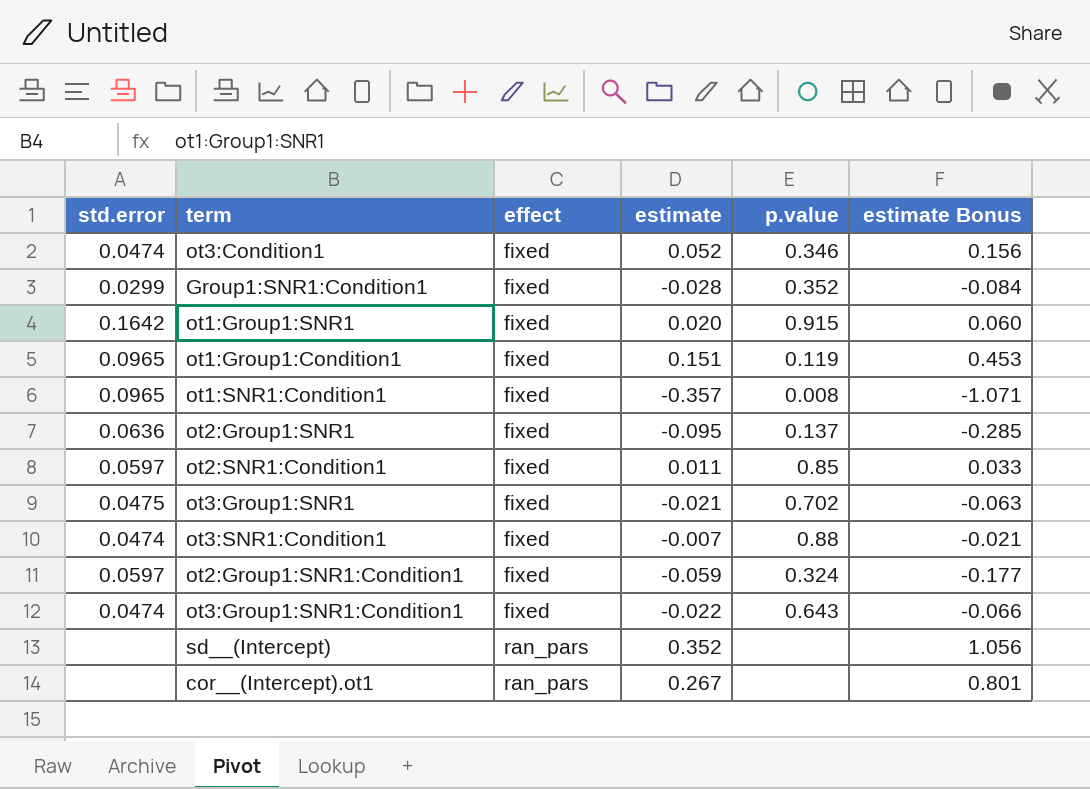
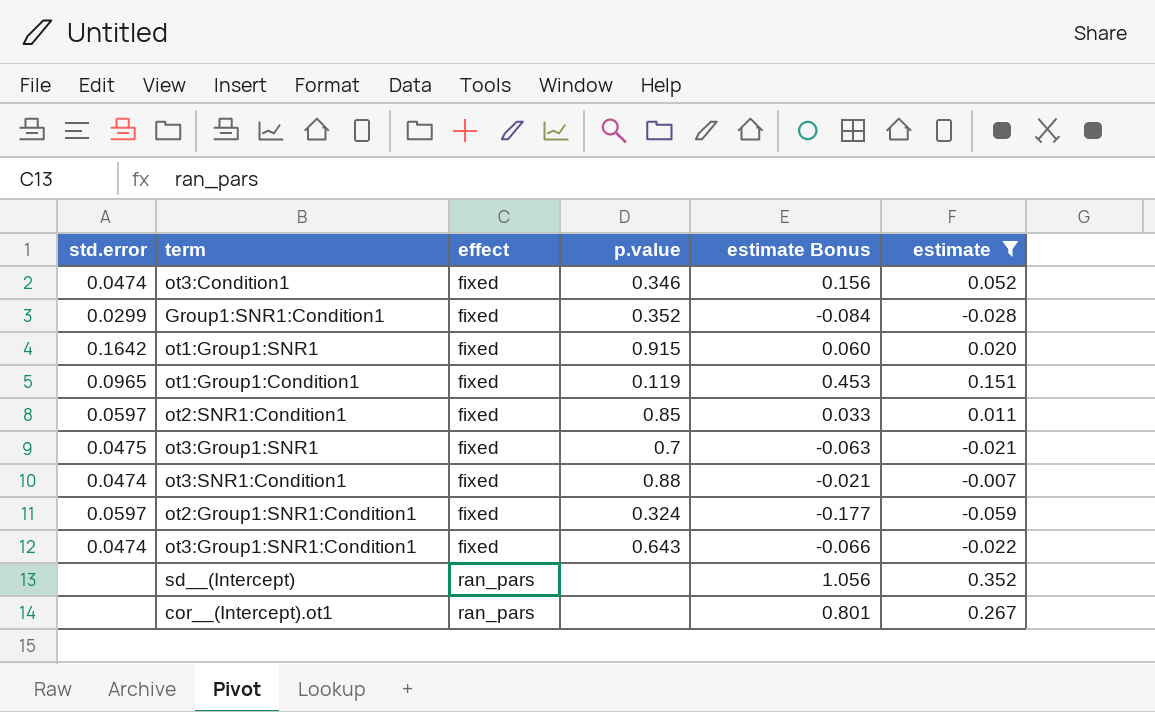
filter: none -> estimate >= -0.059
column estimate | position: 4 -> 6
ot3:Group1:SNR1 | p.value: 0.702 -> 0.7

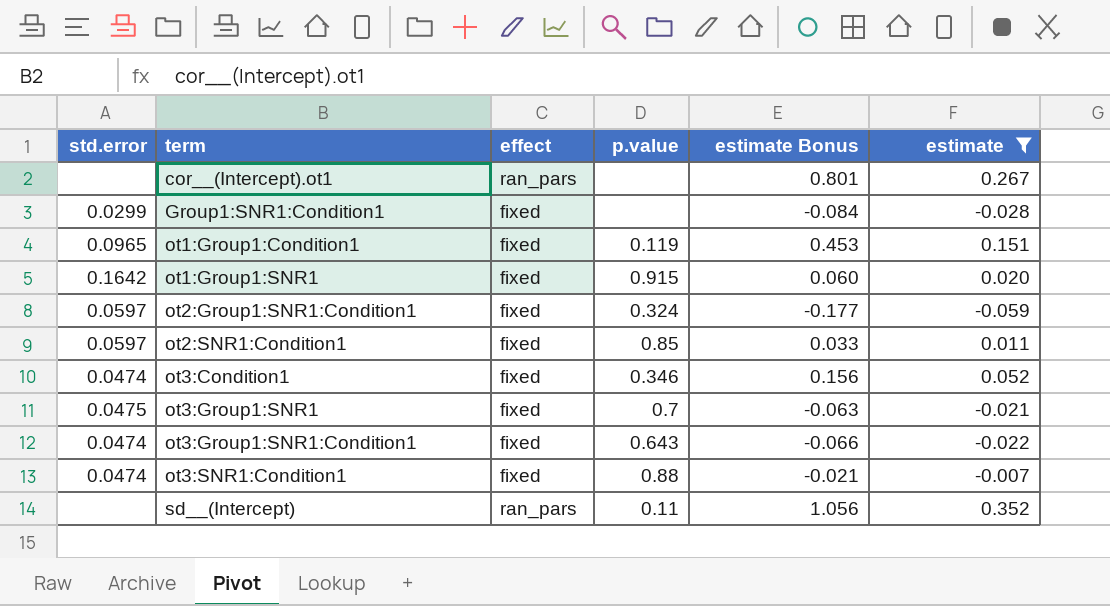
row order: effect ascending -> term ascending
Group1:SNR1:Condition1 | p.value: 0.352 -> none
sd__(Intercept) | p.value: none -> 0.11

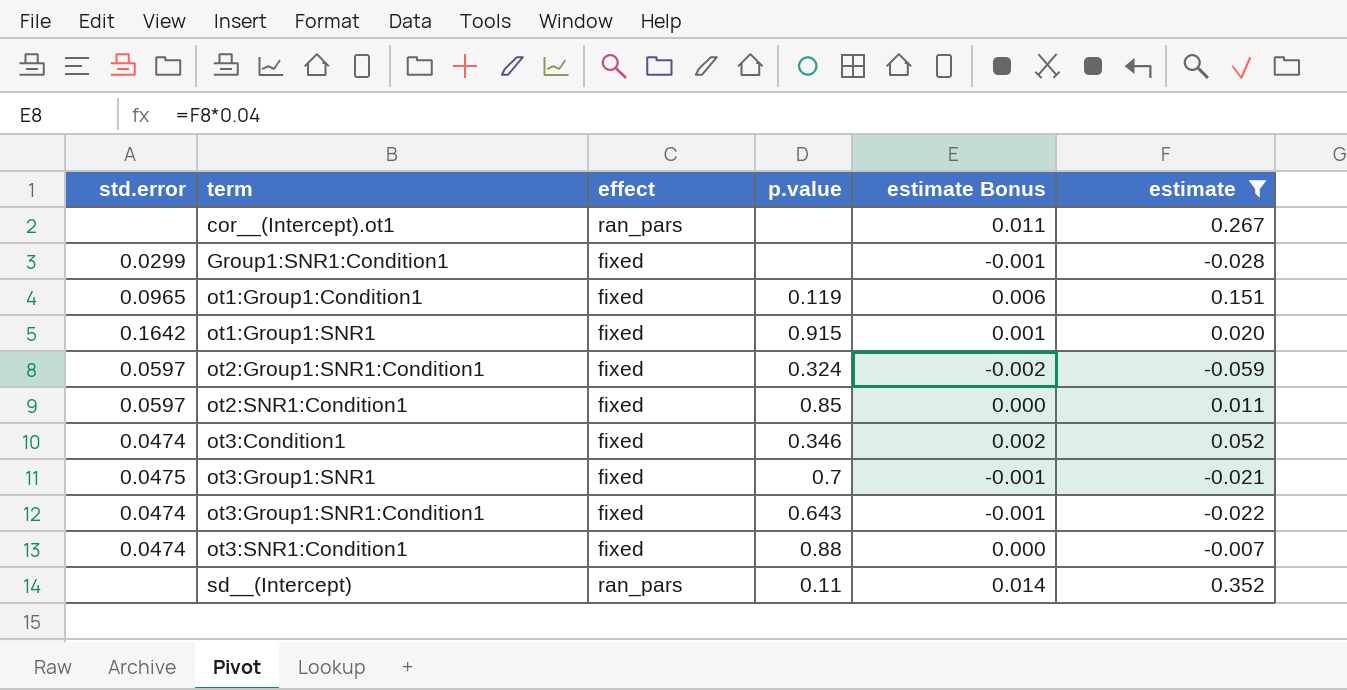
column estimate Bonus | formula: [estimate] * 3 -> [estimate] * 0.04

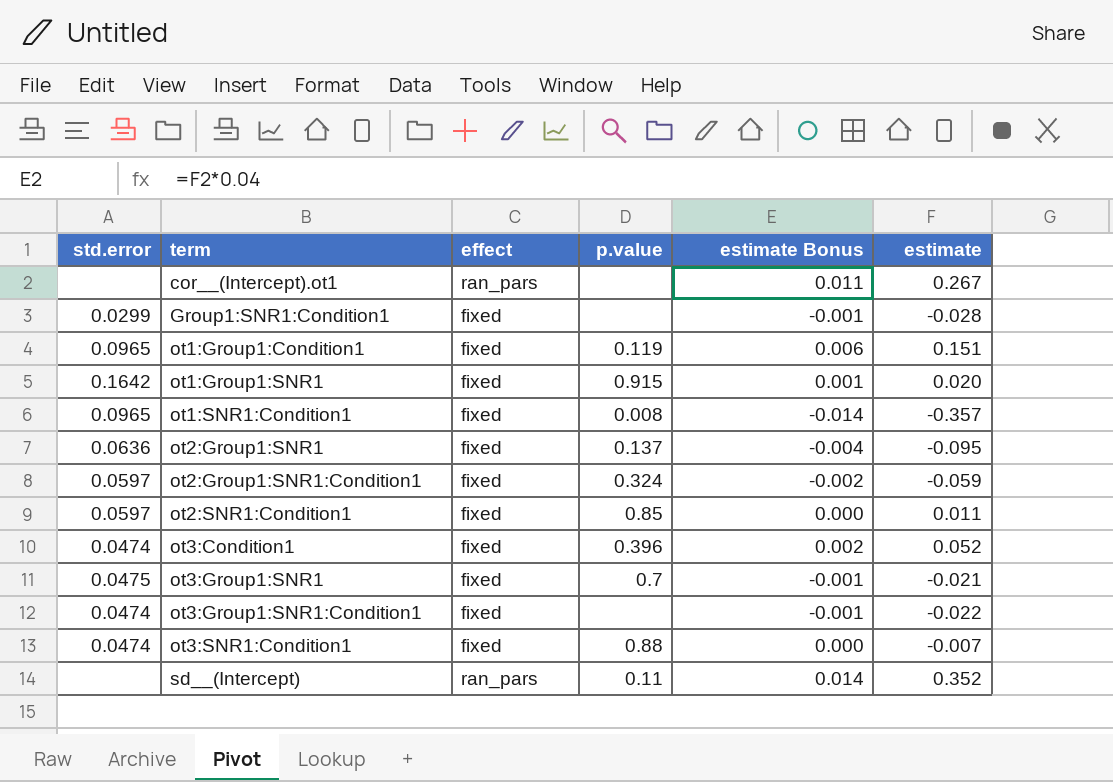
filter: estimate >= -0.059 -> none
ot3:Condition1 | p.value: 0.346 -> 0.396
ot3:Group1:SNR1:Condition1 | p.value: 0.643 -> none

